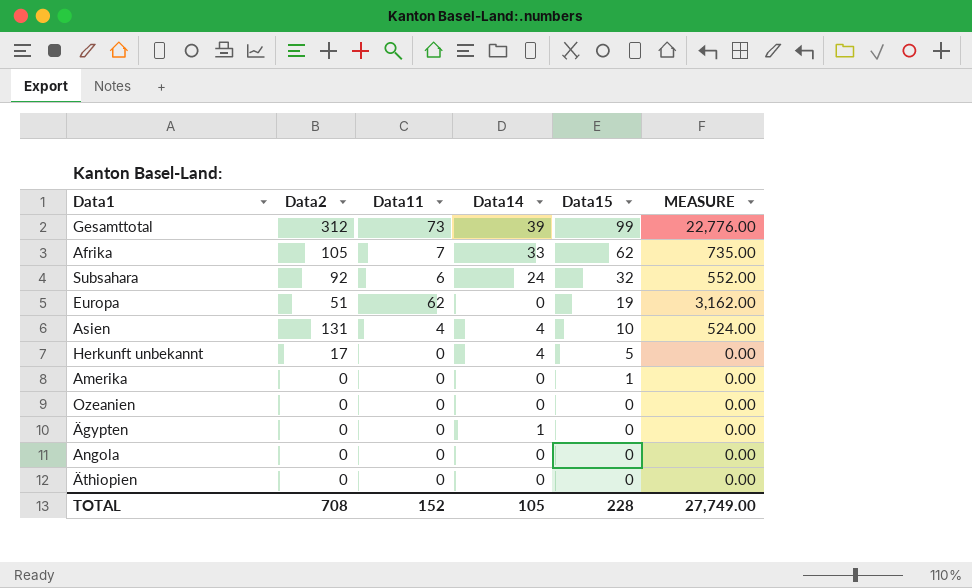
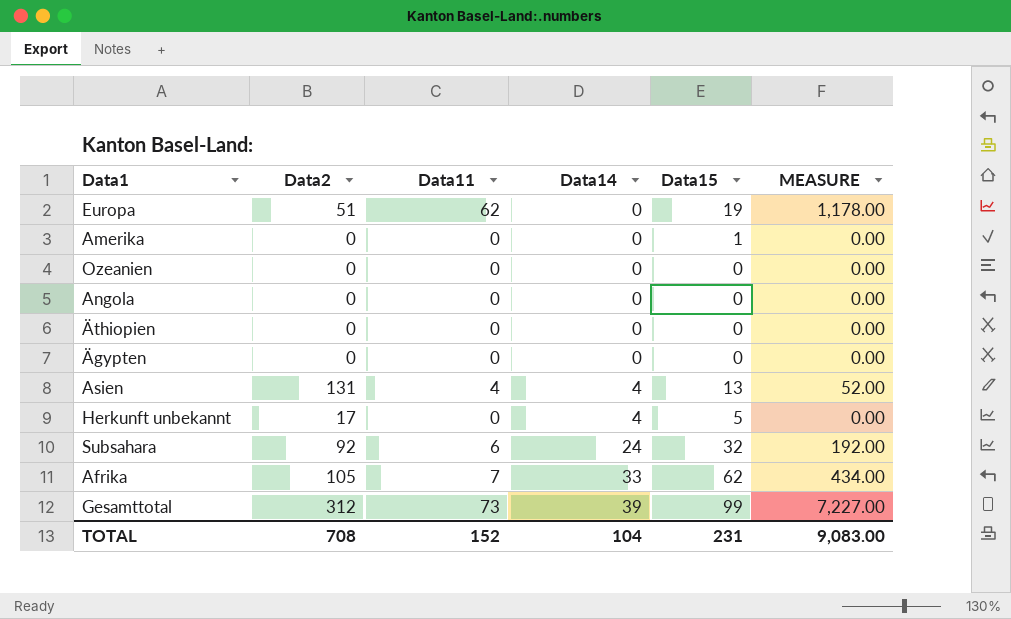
row order: Data15 descending -> Data14 ascending
column MEASURE | formula: [Data2] * [Data11] -> [Data11] * [Data15]
Ägypten | Data14: 1 -> 0
Asien | Data15: 10 -> 13
TOTAL | Data14: 105 -> 104
TOTAL | Data15: 228 -> 231
TOTAL | MEASURE: 27,749.00 -> 9,083.00

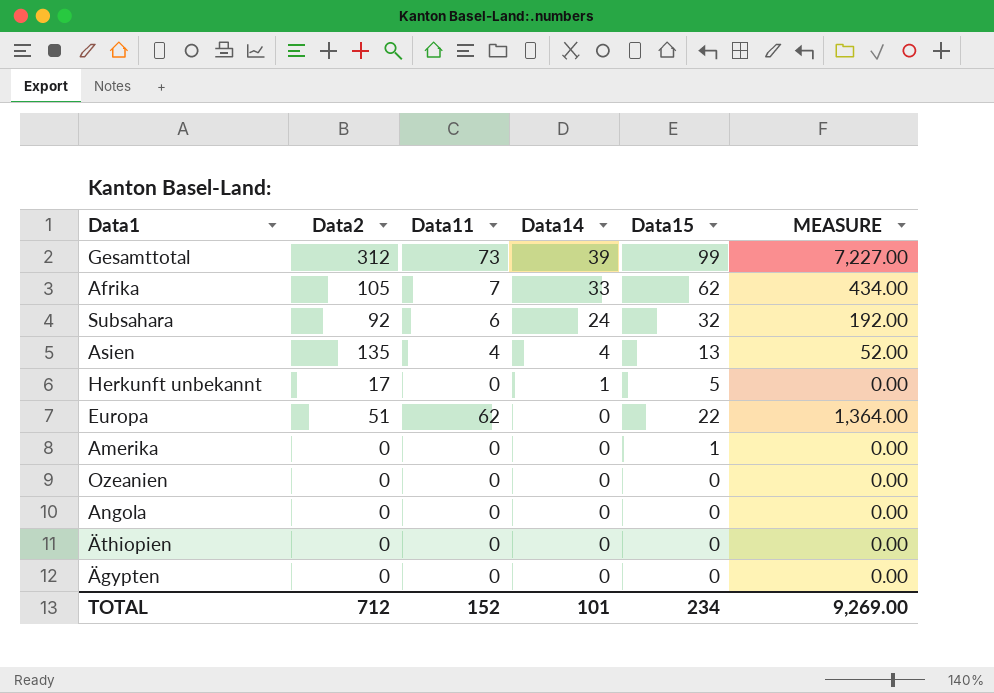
row order: Data14 ascending -> Data14 descending
Asien | Data2: 131 -> 135
Herkunft unbekannt | Data14: 4 -> 1
Europa | Data15: 19 -> 22
Europa | MEASURE: 1,178.00 -> 1,364.00
TOTAL | Data2: 708 -> 712
TOTAL | Data14: 104 -> 101
TOTAL | Data15: 231 -> 234
TOTAL | MEASURE: 9,083.00 -> 9,269.00

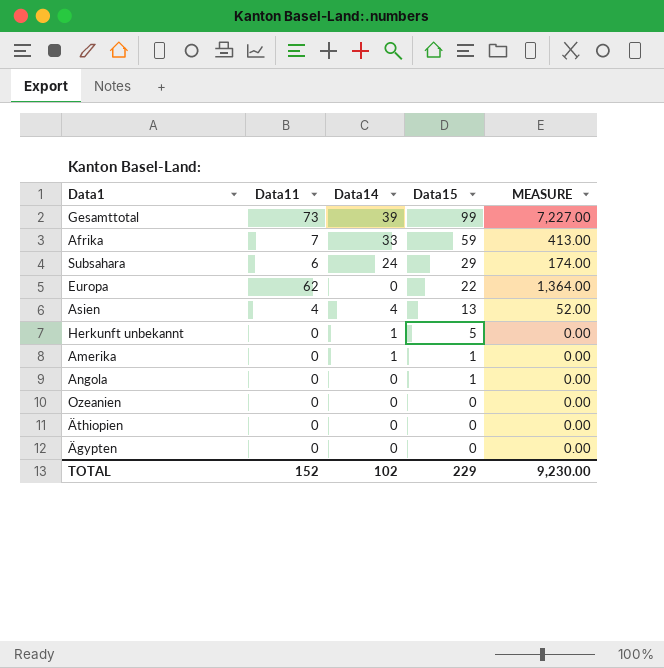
row order: Data14 descending -> Data15 descending
column Data2 | position: 2 -> none
Afrika | Data15: 62 -> 59
Afrika | MEASURE: 434.00 -> 413.00
Subsahara | Data15: 32 -> 29
Subsahara | MEASURE: 192.00 -> 174.00
Amerika | Data14: 0 -> 1
Angola | Data15: 0 -> 1
TOTAL | Data14: 101 -> 102
TOTAL | Data15: 234 -> 229
TOTAL | MEASURE: 9,269.00 -> 9,230.00

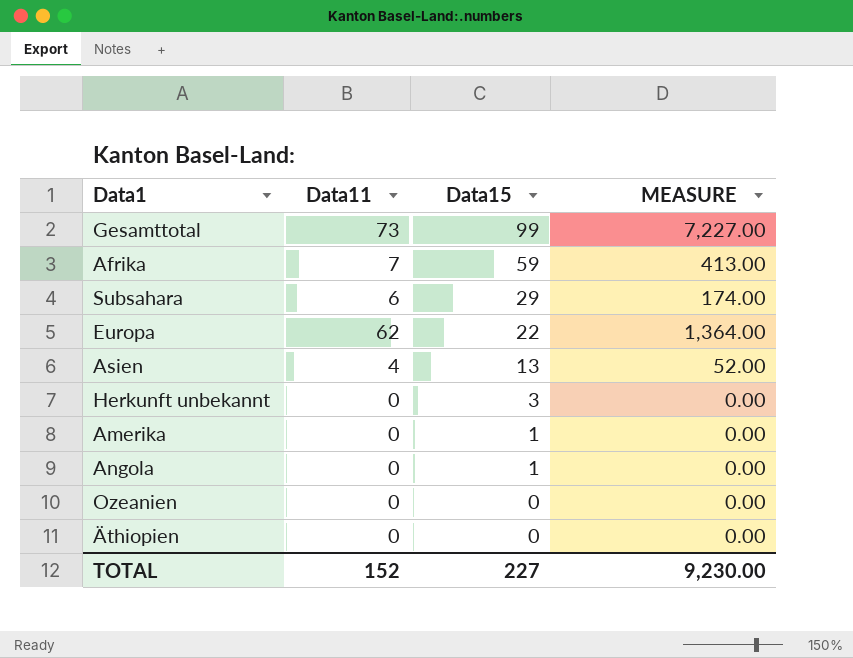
column Data14 | position: 3 -> none
row Ägypten: 0 | 0 | 0 | 0.00 -> none
Herkunft unbekannt | Data15: 5 -> 3
TOTAL | Data15: 229 -> 227

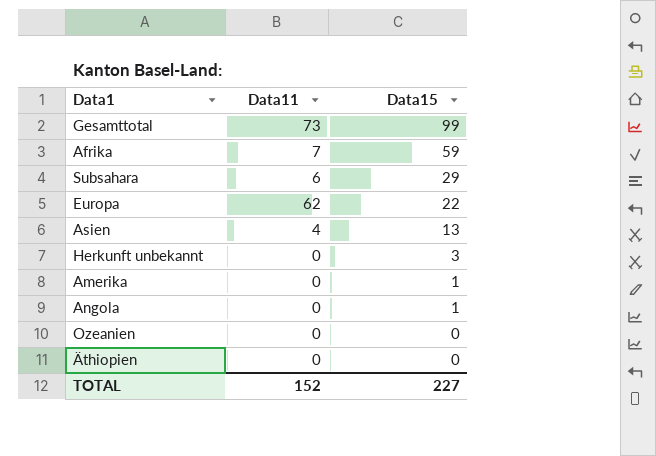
column MEASURE | formula: [Data11] * [Data15] -> none

